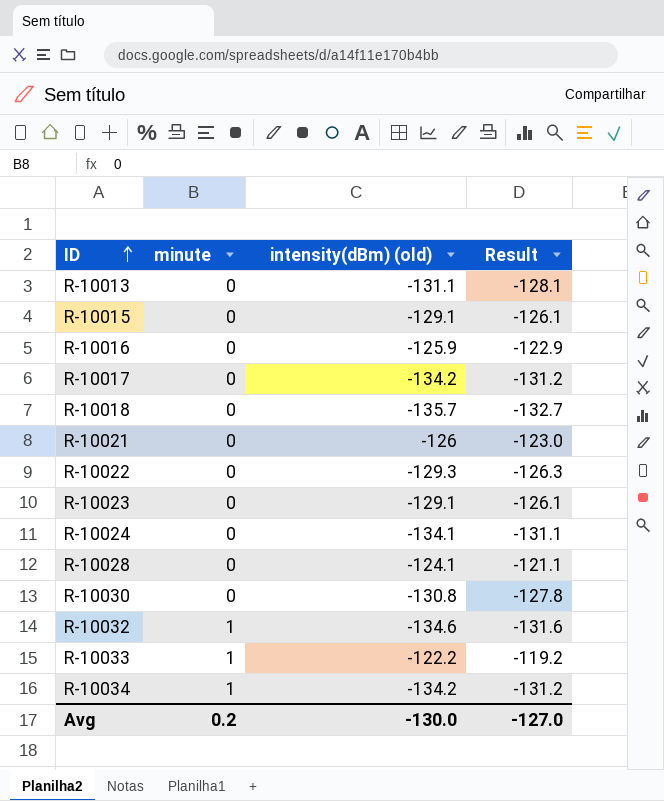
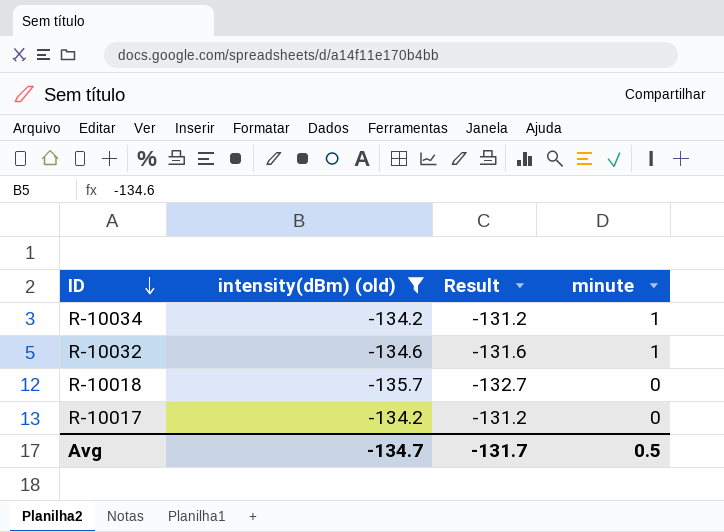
filter: none -> intensity(dBm) (old) <= -134.2
row order: ID ascending -> ID descending
column minute | position: 2 -> 4
Avg | intensity(dBm) (old): -130.0 -> -134.7
Avg | Result: -127.0 -> -131.7
Avg | minute: 0.2 -> 0.5

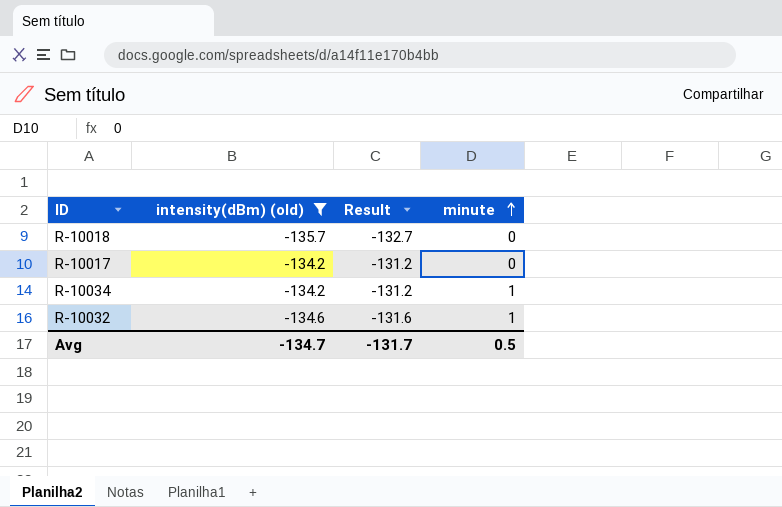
row order: ID descending -> minute ascending

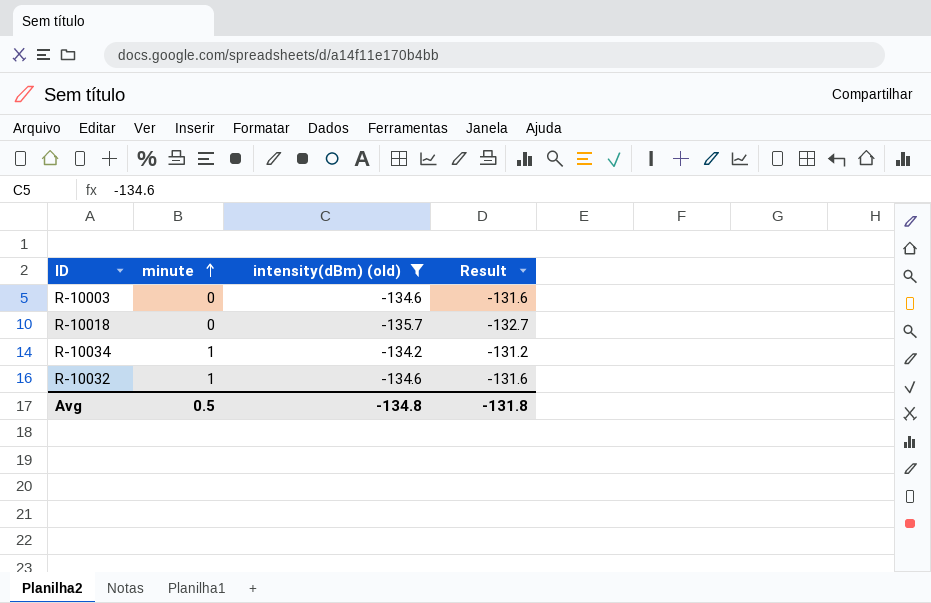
column minute | position: 4 -> 2
row R-10017: -134.2 | -131.2 | 0 -> none
row R-10003: none -> 0 | -134.6 | -131.6
Avg | intensity(dBm) (old): -134.7 -> -134.8
Avg | Result: -131.7 -> -131.8

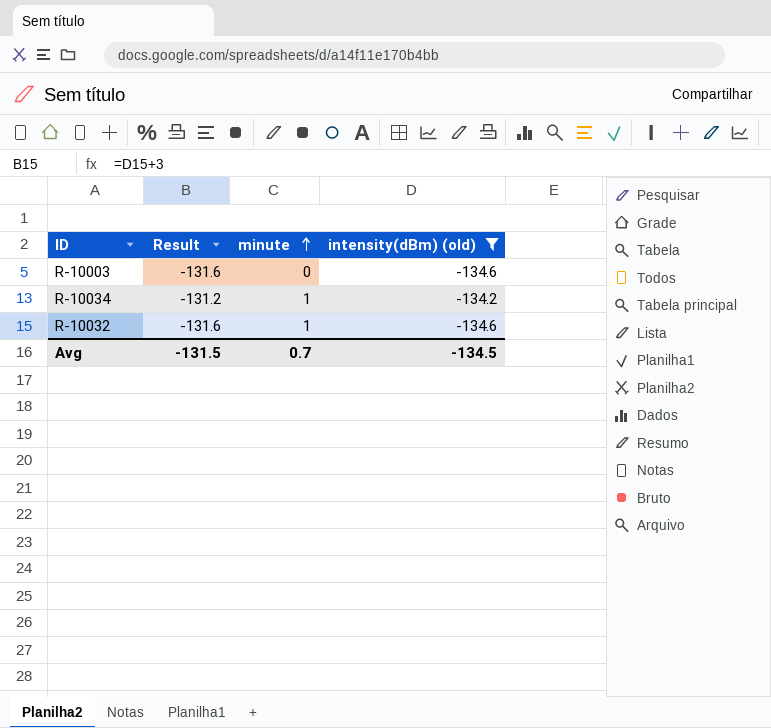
column Result | position: 4 -> 2
row R-10018: 0 | -135.7 | -132.7 -> none
Avg | Result: -131.8 -> -131.5
Avg | minute: 0.5 -> 0.7
Avg | intensity(dBm) (old): -134.8 -> -134.5

